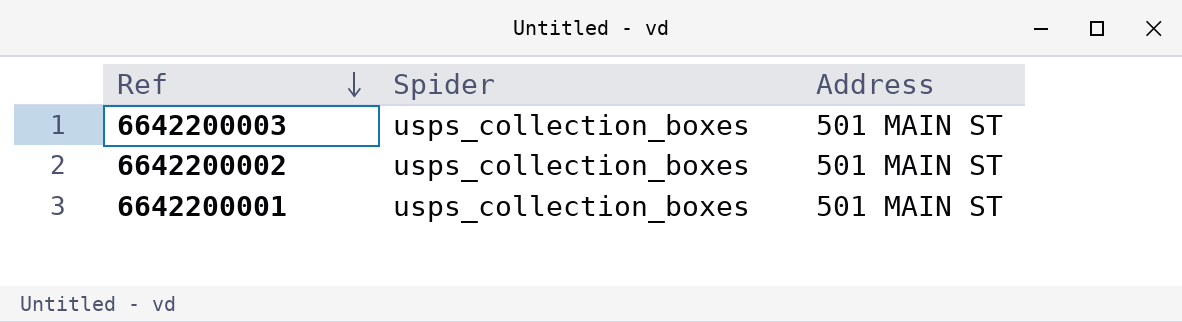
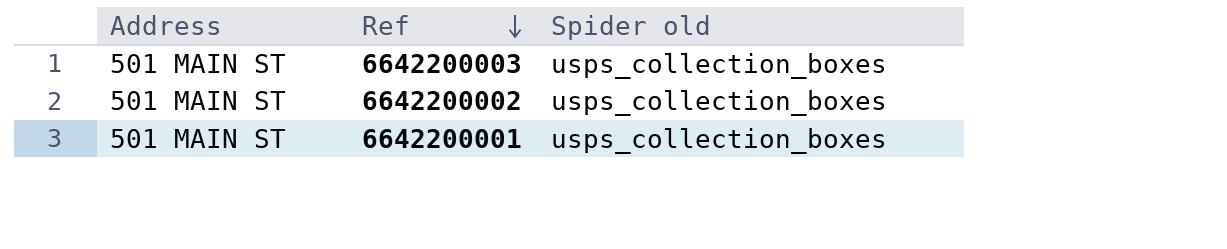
column Address | position: 3 -> 1
column name: Spider -> Spider old

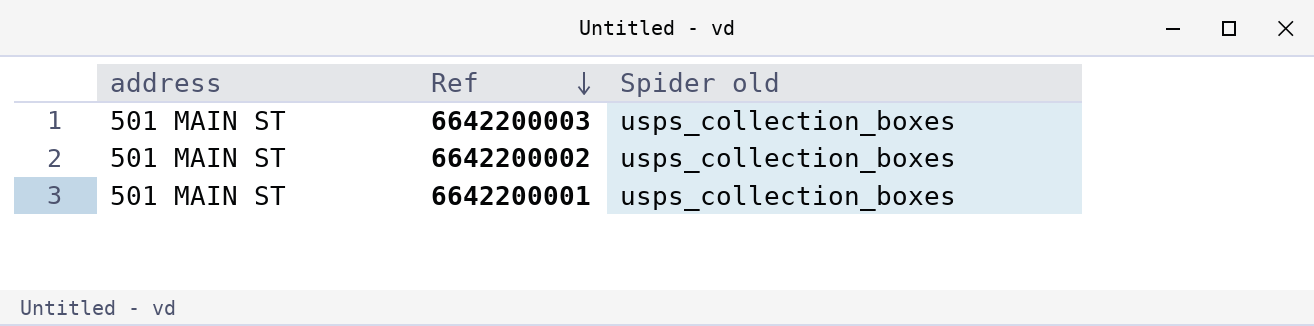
column name: Address -> address

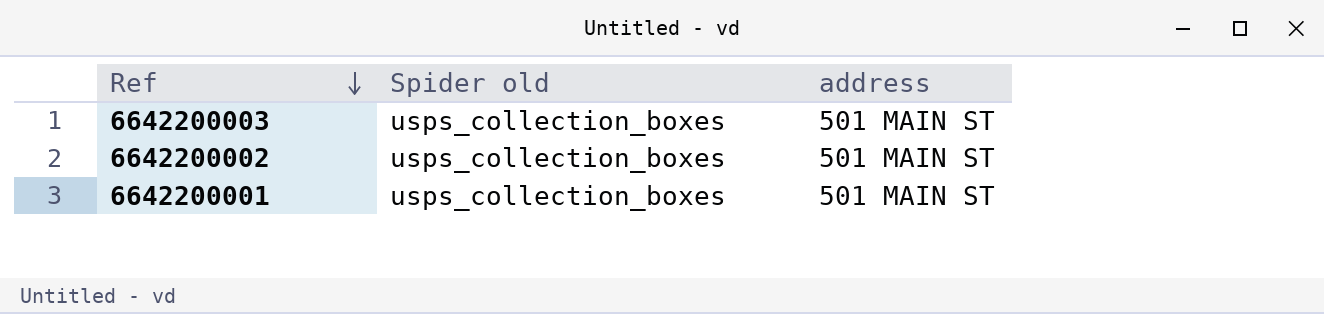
column address | position: 1 -> 3

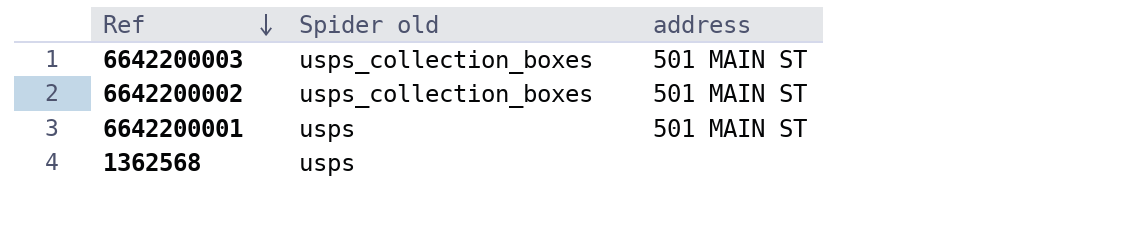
6642200001 | Spider old: usps_collection_boxes -> usps
row 1362568: none -> usps | none

